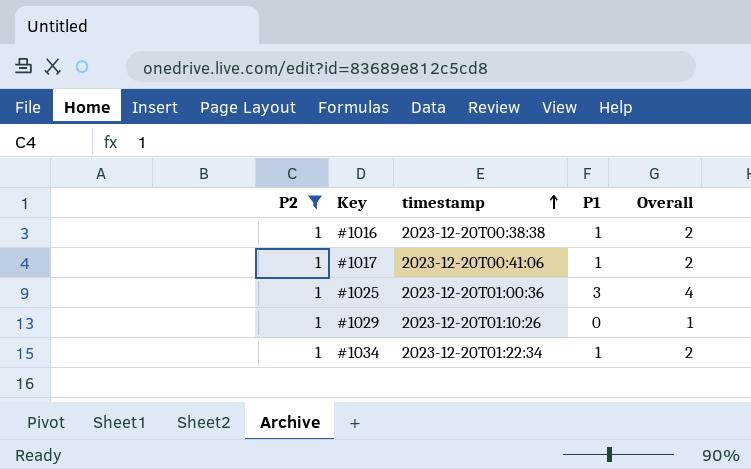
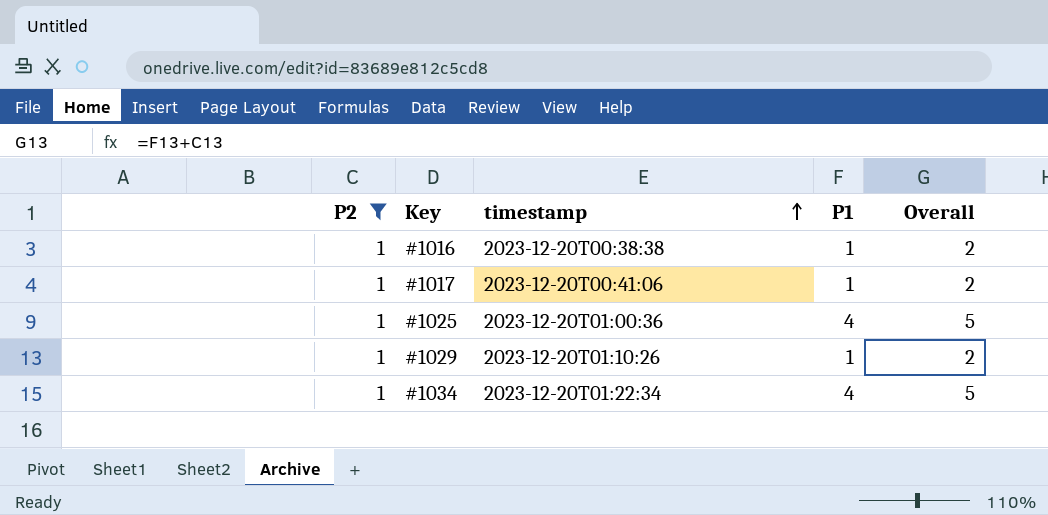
#1025 | P1: 3 -> 4
#1025 | Overall: 4 -> 5
#1029 | P1: 0 -> 1
#1029 | Overall: 1 -> 2
#1034 | P1: 1 -> 4
#1034 | Overall: 2 -> 5

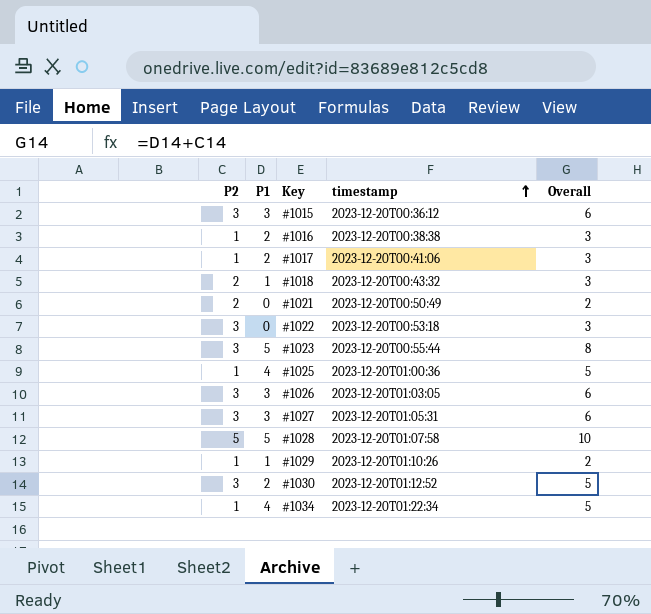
filter: P2 = 1 -> none
column P1 | position: 4 -> 2
#1016 | P1: 1 -> 2
#1016 | Overall: 2 -> 3
#1017 | P1: 1 -> 2
#1017 | Overall: 2 -> 3

